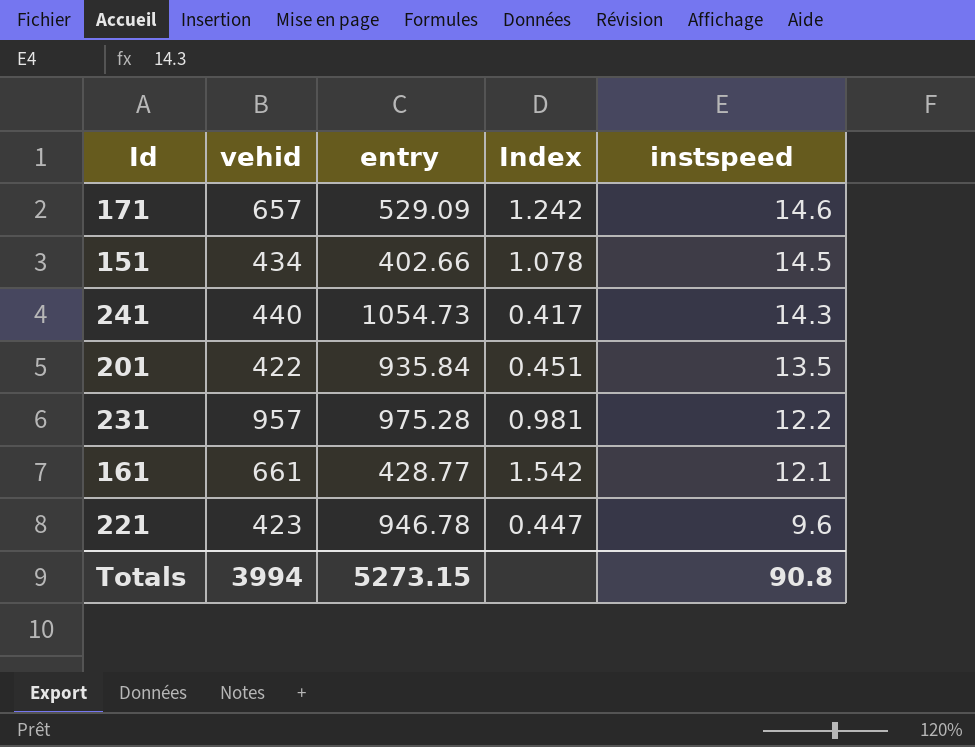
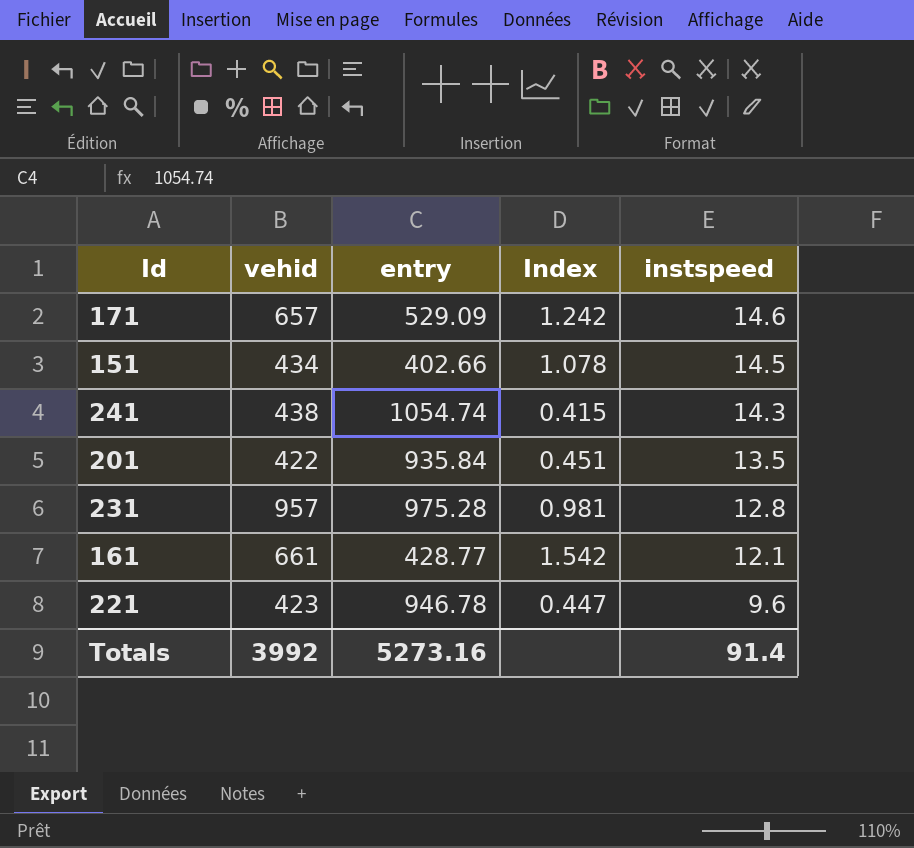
241 | vehid: 440 -> 438
241 | entry: 1054.73 -> 1054.74
241 | Index: 0.417 -> 0.415
231 | instspeed: 12.2 -> 12.8
Totals | vehid: 3994 -> 3992
Totals | entry: 5273.15 -> 5273.16
Totals | instspeed: 90.8 -> 91.4

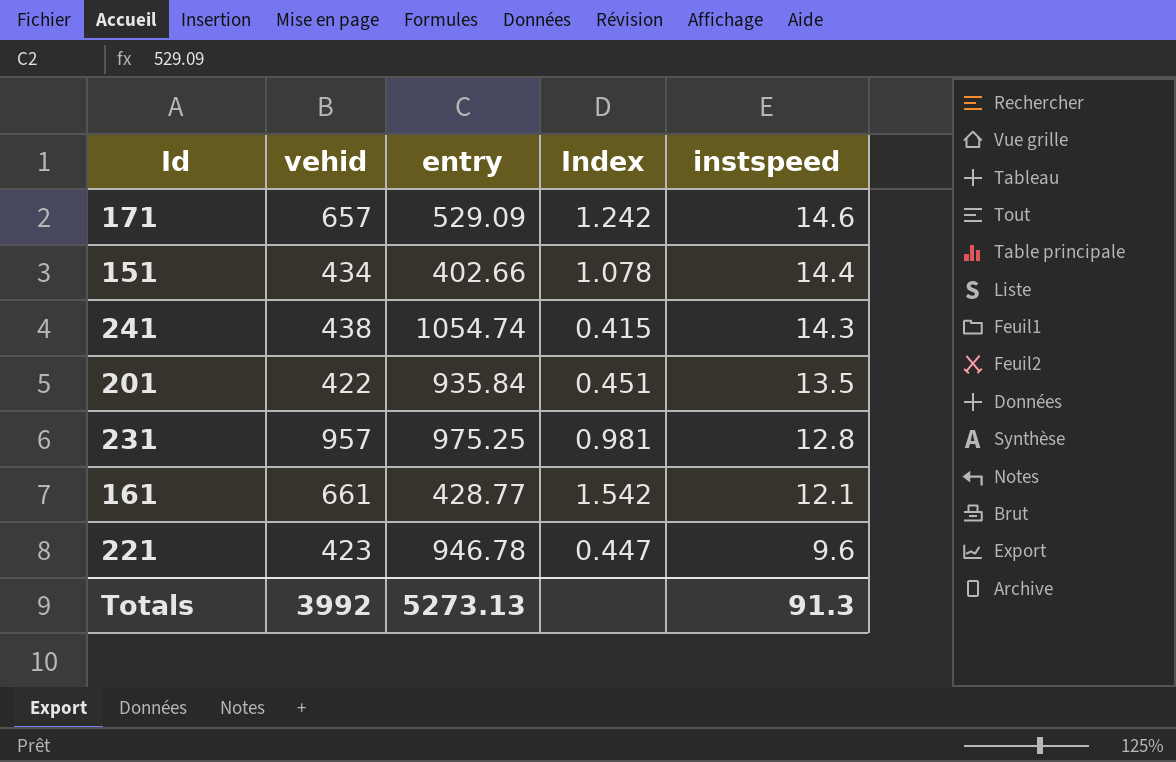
151 | instspeed: 14.5 -> 14.4
231 | entry: 975.28 -> 975.25
Totals | entry: 5273.16 -> 5273.13
Totals | instspeed: 91.4 -> 91.3

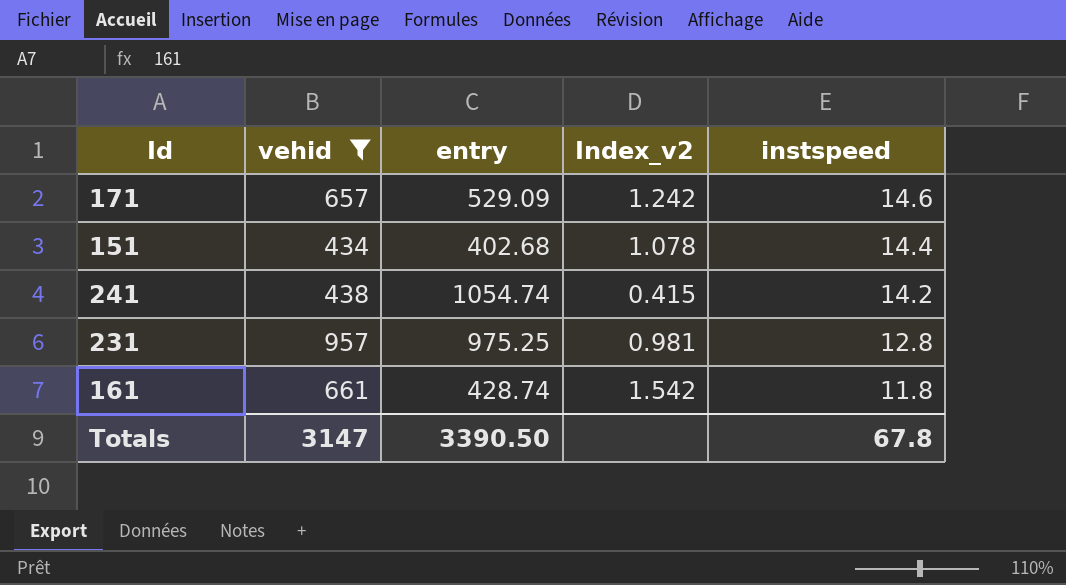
filter: none -> vehid >= 434
column name: Index -> Index_v2
151 | entry: 402.66 -> 402.68
241 | instspeed: 14.3 -> 14.2
161 | entry: 428.77 -> 428.74
161 | instspeed: 12.1 -> 11.8
Totals | vehid: 3992 -> 3147
Totals | entry: 5273.13 -> 3390.50
Totals | instspeed: 91.3 -> 67.8

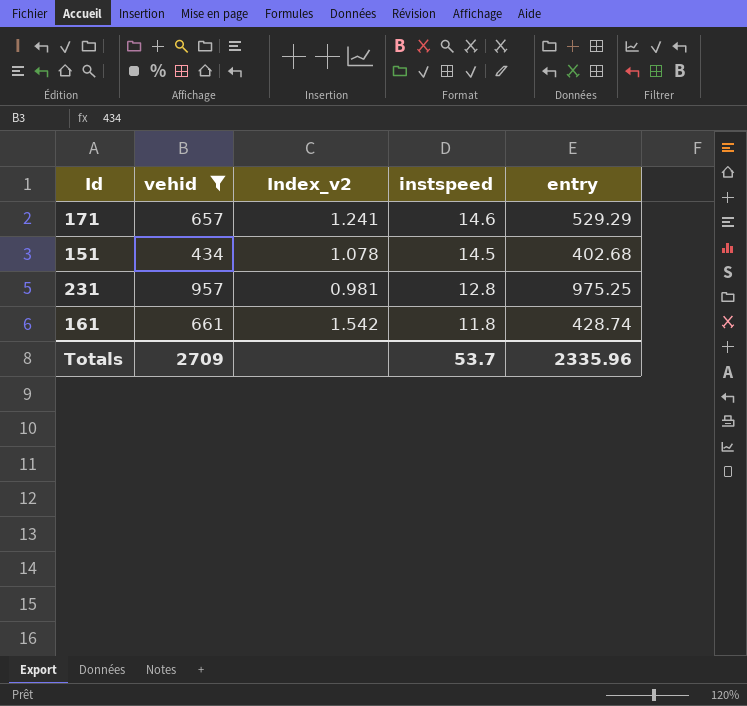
column entry | position: 3 -> 5
row 241: 438 | 1054.74 | 0.415 | 14.2 -> none
171 | Index_v2: 1.242 -> 1.241
171 | entry: 529.09 -> 529.29
151 | instspeed: 14.4 -> 14.5
Totals | vehid: 3147 -> 2709
Totals | instspeed: 67.8 -> 53.7
Totals | entry: 3390.50 -> 2335.96

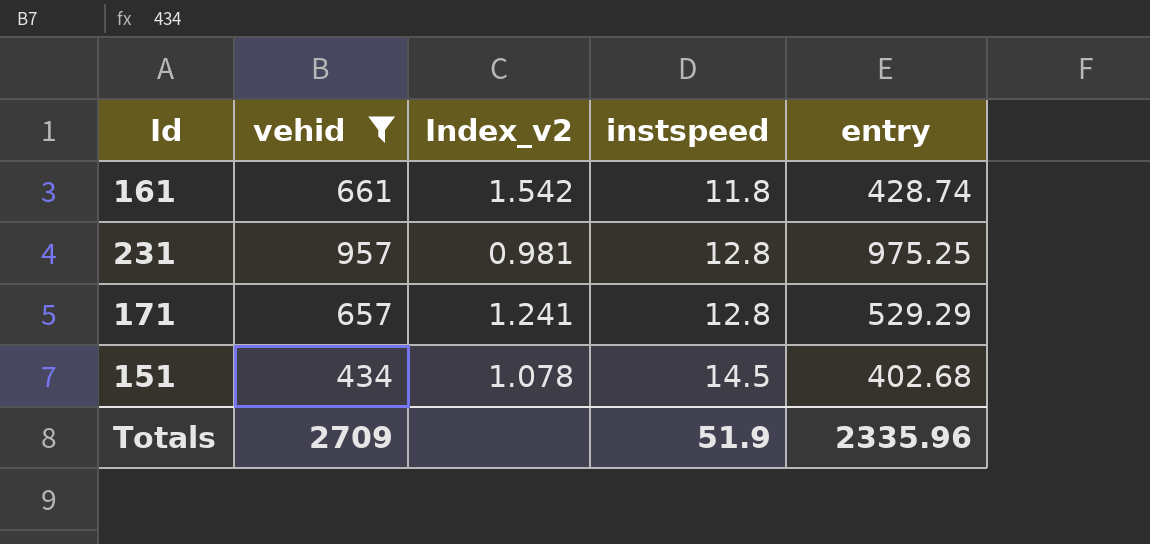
row order: instspeed descending -> instspeed ascending
171 | instspeed: 14.6 -> 12.8
Totals | instspeed: 53.7 -> 51.9

